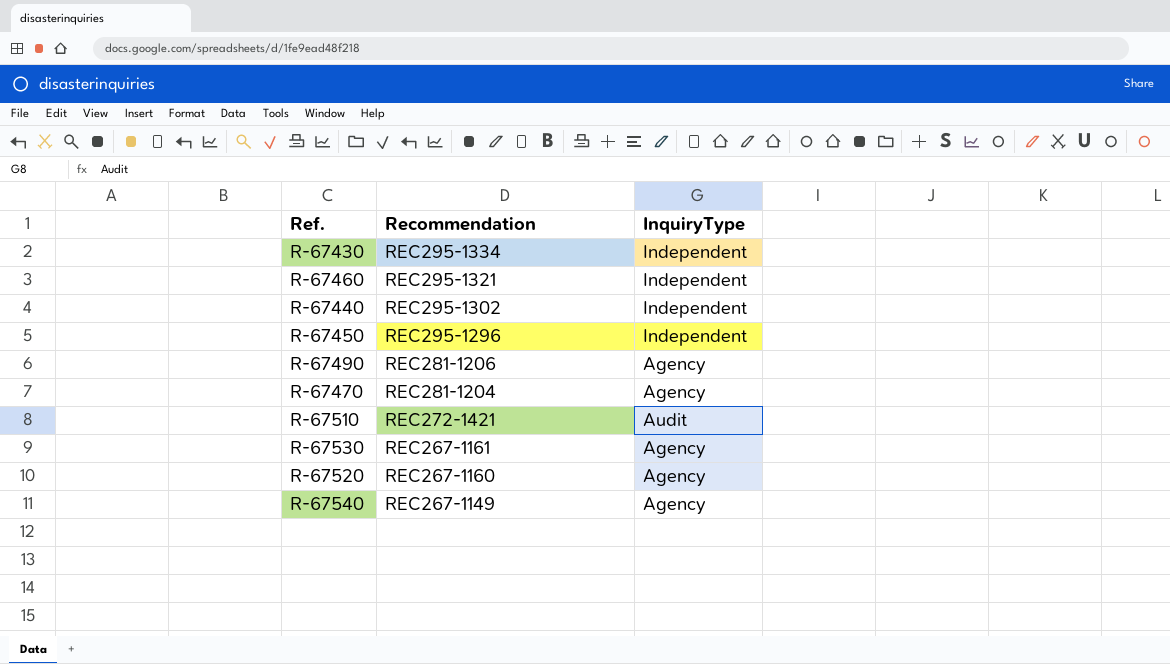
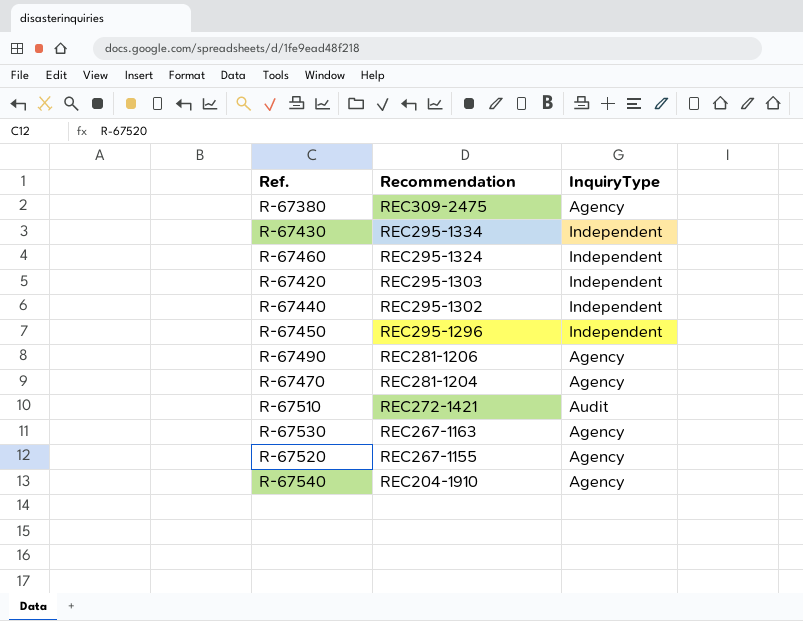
row R-67380: none -> REC309-2475 | Agency
R-67460 | Recommendation: REC295-1321 -> REC295-1324
row R-67420: none -> REC295-1303 | Independent
R-67530 | Recommendation: REC267-1161 -> REC267-1163
R-67520 | Recommendation: REC267-1160 -> REC267-1155
R-67540 | Recommendation: REC267-1149 -> REC204-1910

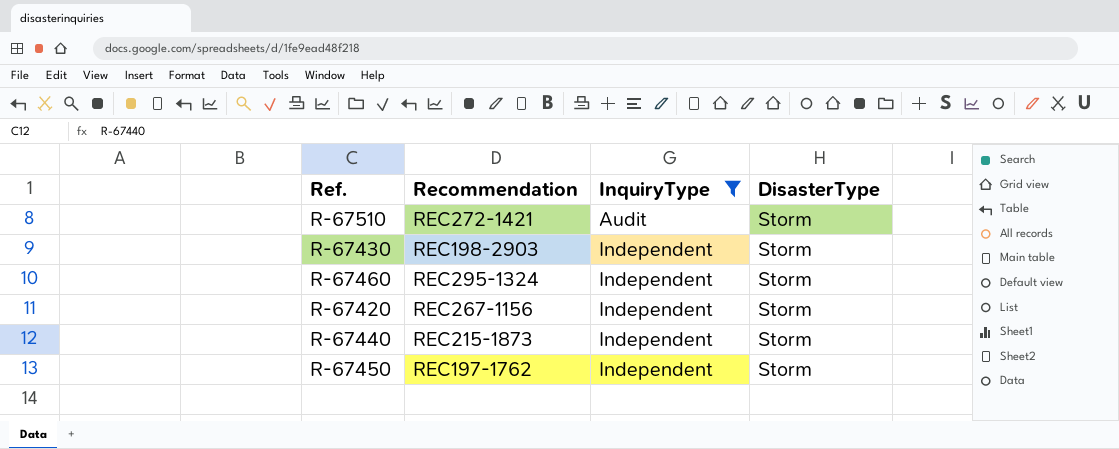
filter: none -> InquiryType != Agency
row order: Recommendation descending -> InquiryType ascending
column DisasterType | position: none -> 4
R-67430 | Recommendation: REC295-1334 -> REC198-2903
R-67420 | Recommendation: REC295-1303 -> REC267-1156
R-67440 | Recommendation: REC295-1302 -> REC215-1873
R-67450 | Recommendation: REC295-1296 -> REC197-1762

